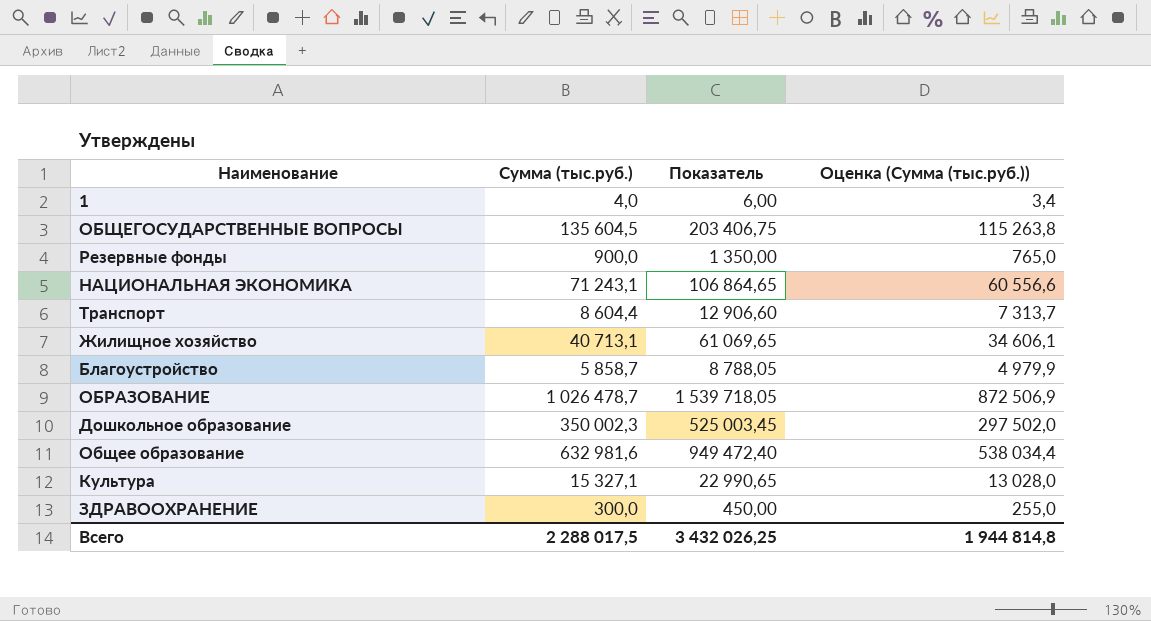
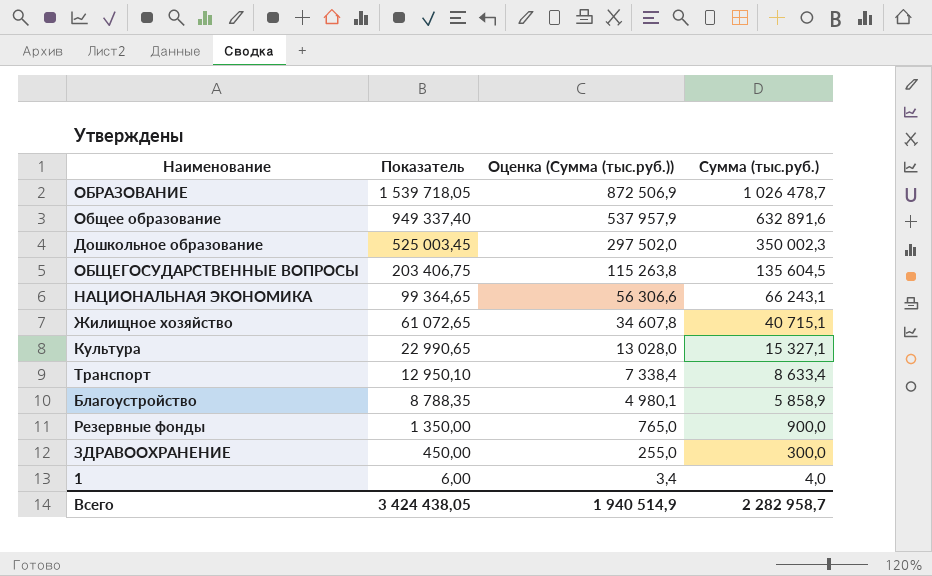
row order: none -> Показатель descending
column Сумма (тыс.руб.) | position: 2 -> 4
Общее образование | Показатель: 949 472,40 -> 949 337,40
Общее образование | Оценка (Сумма (тыс.руб.)): 538 034,4 -> 537 957,9
Общее образование | Сумма (тыс.руб.): 632 981,6 -> 632 891,6
НАЦИОНАЛЬНАЯ ЭКОНОМИКА | Показатель: 106 864,65 -> 99 364,65
НАЦИОНАЛЬНАЯ ЭКОНОМИКА | Оценка (Сумма (тыс.руб.)): 60 556,6 -> 56 306,6
НАЦИОНАЛЬНАЯ ЭКОНОМИКА | Сумма (тыс.руб.): 71 243,1 -> 66 243,1
Жилищное хозяйство | Показатель: 61 069,65 -> 61 072,65
Жилищное хозяйство | Оценка (Сумма (тыс.руб.)): 34 606,1 -> 34 607,8
Жилищное хозяйство | Сумма (тыс.руб.): 40 713,1 -> 40 715,1
Транспорт | Показатель: 12 906,60 -> 12 950,10
Транспорт | Оценка (Сумма (тыс.руб.)): 7 313,7 -> 7 338,4
Транспорт | Сумма (тыс.руб.): 8 604,4 -> 8 633,4
Благоустройство | Показатель: 8 788,05 -> 8 788,35
Благоустройство | Оценка (Сумма (тыс.руб.)): 4 979,9 -> 4 980,1
Благоустройство | Сумма (тыс.руб.): 5 858,7 -> 5 858,9
Всего | Показатель: 3 432 026,25 -> 3 424 438,05
Всего | Оценка (Сумма (тыс.руб.)): 1 944 814,8 -> 1 940 514,9
Всего | Сумма (тыс.руб.): 2 288 017,5 -> 2 282 958,7

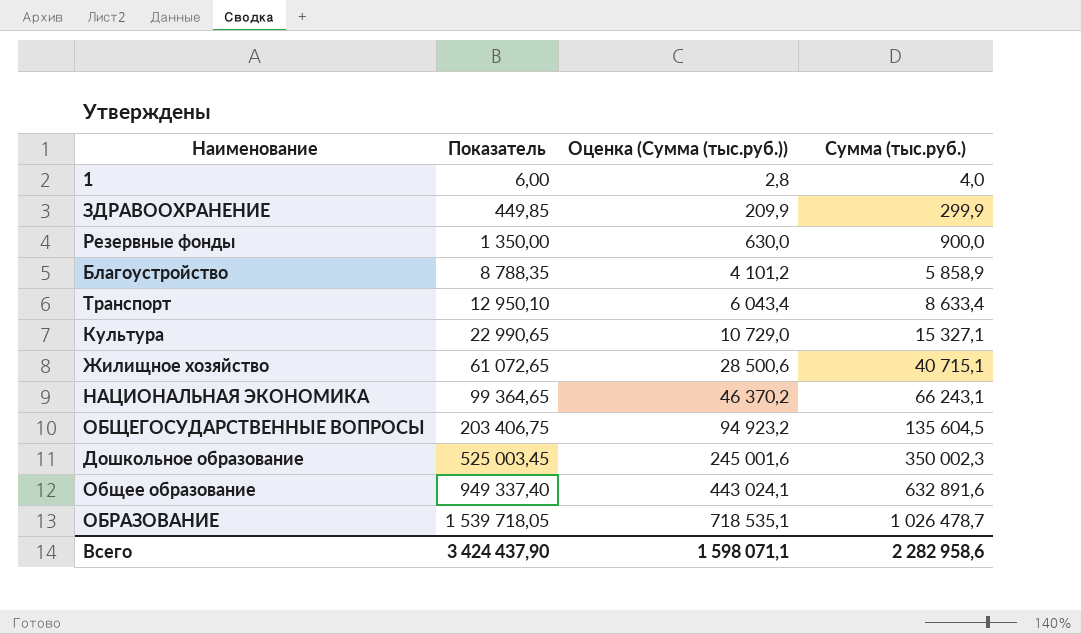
row order: Показатель descending -> Показатель ascending
column Оценка (Сумма (тыс.руб.)) | formula: [Сумма (тыс.руб.)] * 0,85 -> [Сумма (тыс.руб.)] * 0,7
ЗДРАВООХРАНЕНИЕ | Показатель: 450,00 -> 449,85
ЗДРАВООХРАНЕНИЕ | Сумма (тыс.руб.): 300,0 -> 299,9
Всего | Показатель: 3 424 438,05 -> 3 424 437,90
Всего | Оценка (Сумма (тыс.руб.)): 1 940 514,9 -> 1 598 071,1
Всего | Сумма (тыс.руб.): 2 282 958,7 -> 2 282 958,6

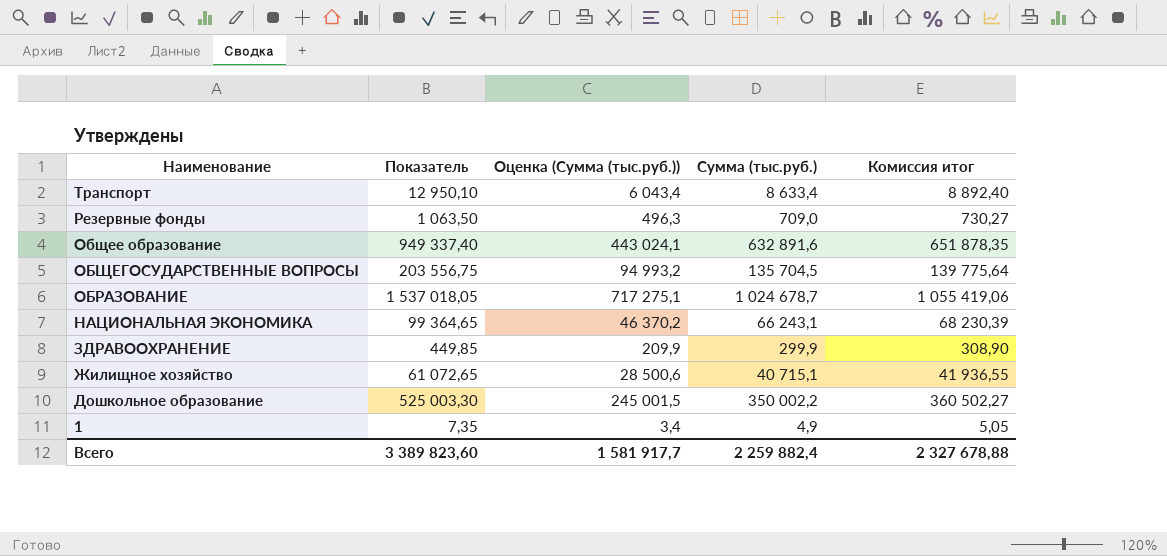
row order: Показатель ascending -> Наименование descending
column Комиссия итог | formula: none -> [Сумма (тыс.руб.)] * 1,03
row Благоустройство: 8 788,35 | 4 101,2 | 5 858,9 -> none
row Культура: 22 990,65 | 10 729,0 | 15 327,1 -> none
Резервные фонды | Показатель: 1 350,00 -> 1 063,50
Резервные фонды | Оценка (Сумма (тыс.руб.)): 630,0 -> 496,3
Резервные фонды | Сумма (тыс.руб.): 900,0 -> 709,0
ОБЩЕГОСУДАРСТВЕННЫЕ ВОПРОСЫ | Показатель: 203 406,75 -> 203 556,75
ОБЩЕГОСУДАРСТВЕННЫЕ ВОПРОСЫ | Оценка (Сумма (тыс.руб.)): 94 923,2 -> 94 993,2
ОБЩЕГОСУДАРСТВЕННЫЕ ВОПРОСЫ | Сумма (тыс.руб.): 135 604,5 -> 135 704,5
ОБРАЗОВАНИЕ | Показатель: 1 539 718,05 -> 1 537 018,05
ОБРАЗОВАНИЕ | Оценка (Сумма (тыс.руб.)): 718 535,1 -> 717 275,1
ОБРАЗОВАНИЕ | Сумма (тыс.руб.): 1 026 478,7 -> 1 024 678,7
Дошкольное образование | Показатель: 525 003,45 -> 525 003,30
Дошкольное образование | Оценка (Сумма (тыс.руб.)): 245 001,6 -> 245 001,5
Дошкольное образование | Сумма (тыс.руб.): 350 002,3 -> 350 002,2
1 | Показатель: 6,00 -> 7,35
1 | Оценка (Сумма (тыс.руб.)): 2,8 -> 3,4
1 | Сумма (тыс.руб.): 4,0 -> 4,9
Всего | Показатель: 3 424 437,90 -> 3 389 823,60
Всего | Оценка (Сумма (тыс.руб.)): 1 598 071,1 -> 1 581 917,7
Всего | Сумма (тыс.руб.): 2 282 958,6 -> 2 259 882,4

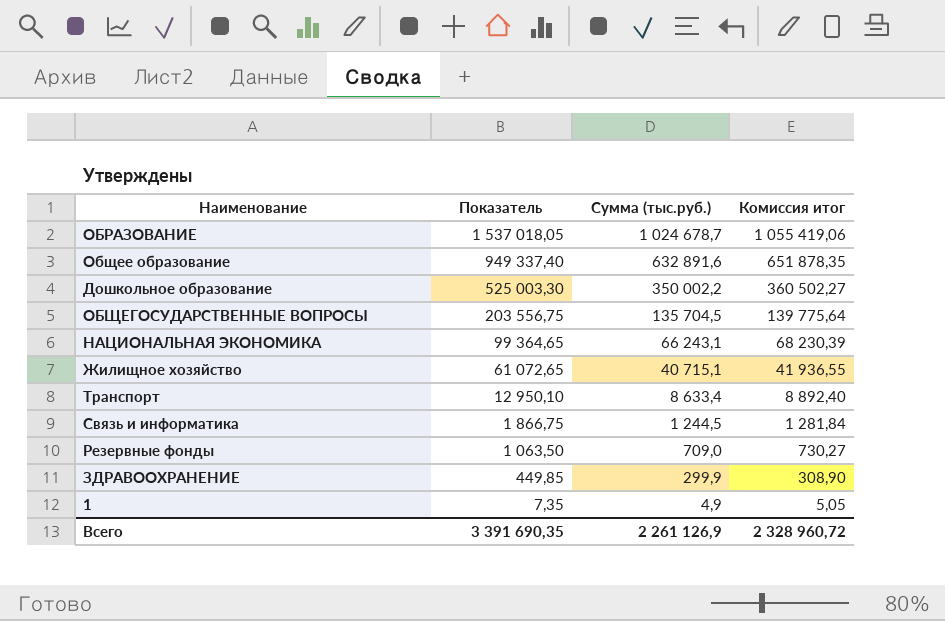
row order: Наименование descending -> Показатель descending
column Оценка (Сумма (тыс.руб.)) | formula: [Сумма (тыс.руб.)] * 0,7 -> none
row Связь и информатика: none -> 1 866,75 | 1 244,5 | 1 281,84
Всего | Показатель: 3 389 823,60 -> 3 391 690,35
Всего | Сумма (тыс.руб.): 2 259 882,4 -> 2 261 126,9
Всего | Комиссия итог: 2 327 678,88 -> 2 328 960,72

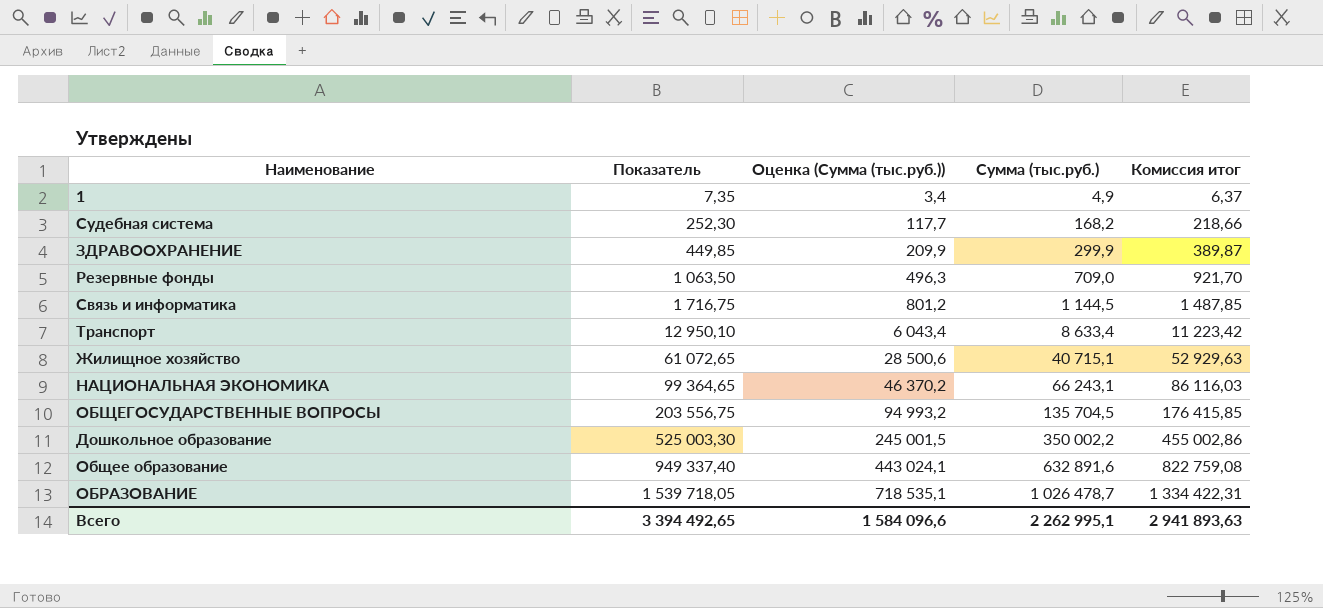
row order: Показатель descending -> Показатель ascending
column Оценка (Сумма (тыс.руб.)) | formula: none -> [Сумма (тыс.руб.)] * 0,7
column Комиссия итог | formula: [Сумма (тыс.руб.)] * 1,03 -> [Сумма (тыс.руб.)] * 1,3
row Судебная система: none -> 252,30 | 117,7 | 168,2 | 218,66
Связь и информатика | Показатель: 1 866,75 -> 1 716,75
Связь и информатика | Сумма (тыс.руб.): 1 244,5 -> 1 144,5
ОБРАЗОВАНИЕ | Показатель: 1 537 018,05 -> 1 539 718,05
ОБРАЗОВАНИЕ | Сумма (тыс.руб.): 1 024 678,7 -> 1 026 478,7
Всего | Показатель: 3 391 690,35 -> 3 394 492,65
Всего | Сумма (тыс.руб.): 2 261 126,9 -> 2 262 995,1
Всего | Комиссия итог: 2 328 960,72 -> 2 941 893,63

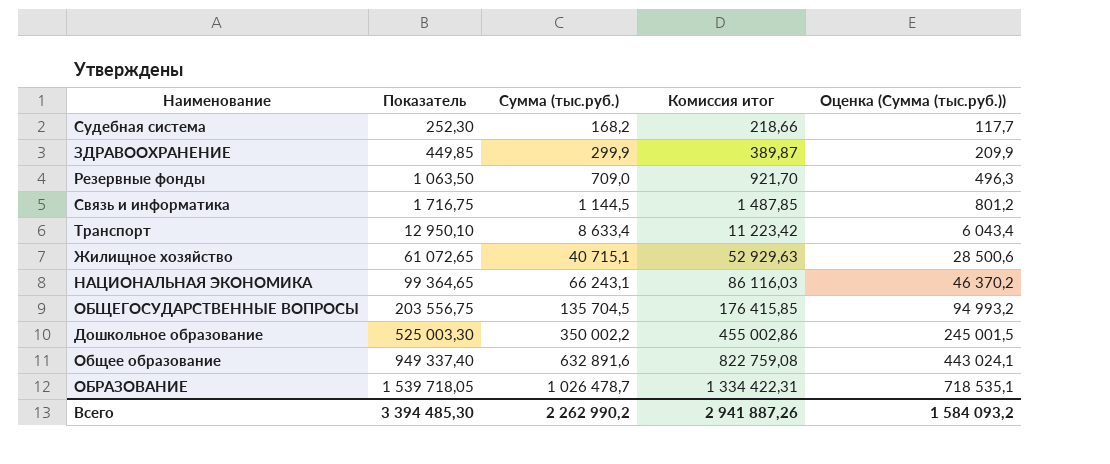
column Оценка (Сумма (тыс.руб.)) | position: 3 -> 5
row 1: 7,35 | 3,4 | 4,9 | 6,37 -> none
Всего | Показатель: 3 394 492,65 -> 3 394 485,30
Всего | Сумма (тыс.руб.): 2 262 995,1 -> 2 262 990,2
Всего | Комиссия итог: 2 941 893,63 -> 2 941 887,26
Всего | Оценка (Сумма (тыс.руб.)): 1 584 096,6 -> 1 584 093,2

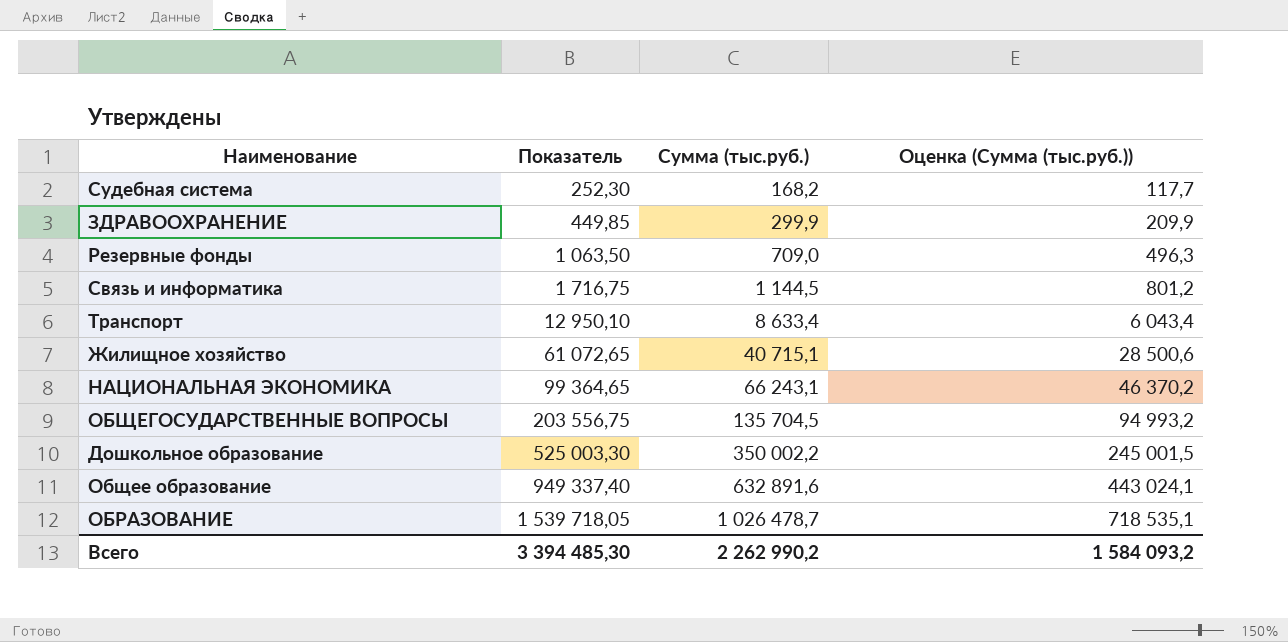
column Комиссия итог | formula: [Сумма (тыс.руб.)] * 1,3 -> none

